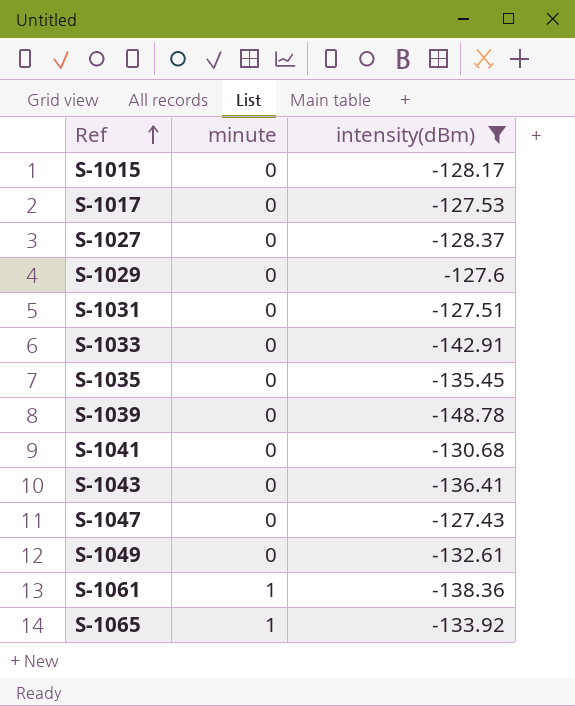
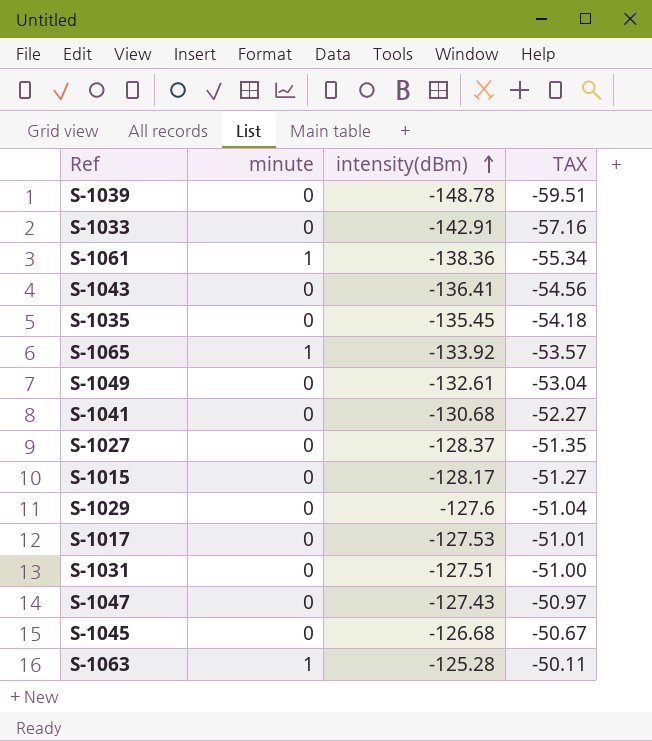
filter: intensity(dBm) <= -127.43 -> none
row order: Ref ascending -> intensity(dBm) ascending
column TAX | formula: none -> [intensity(dBm)] * 0.4

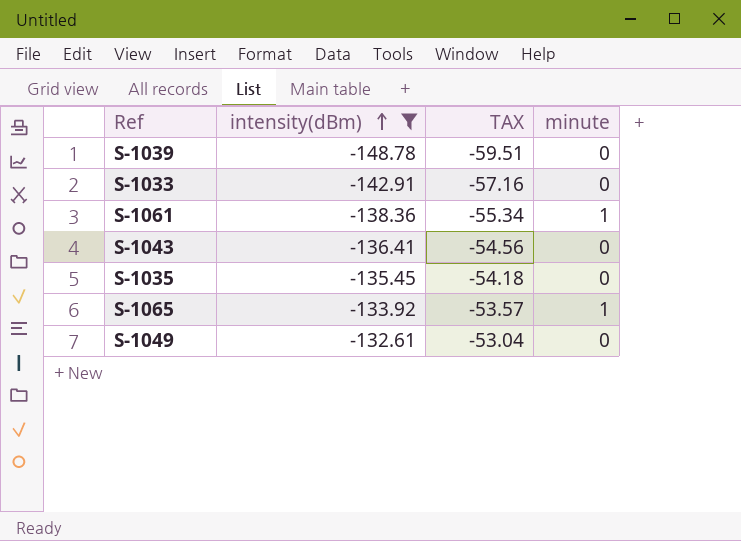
filter: none -> intensity(dBm) <= -132.61
column minute | position: 2 -> 4

